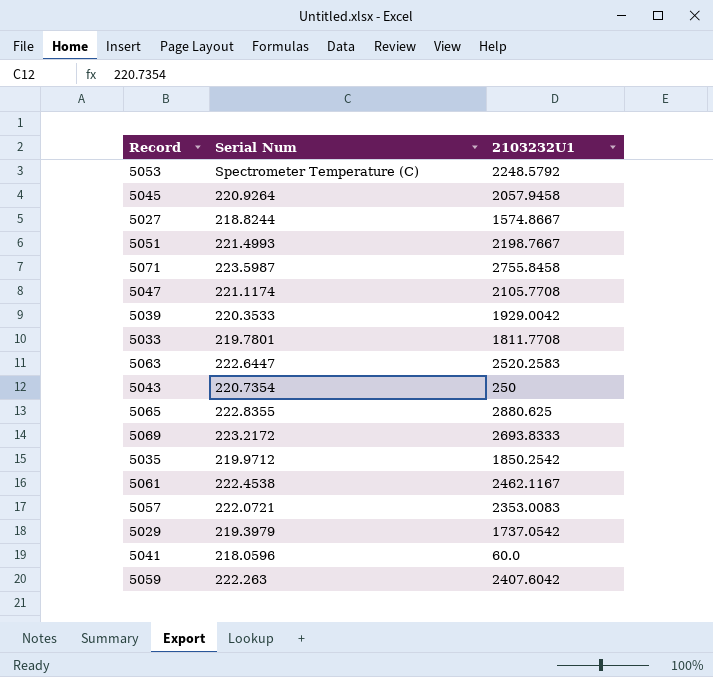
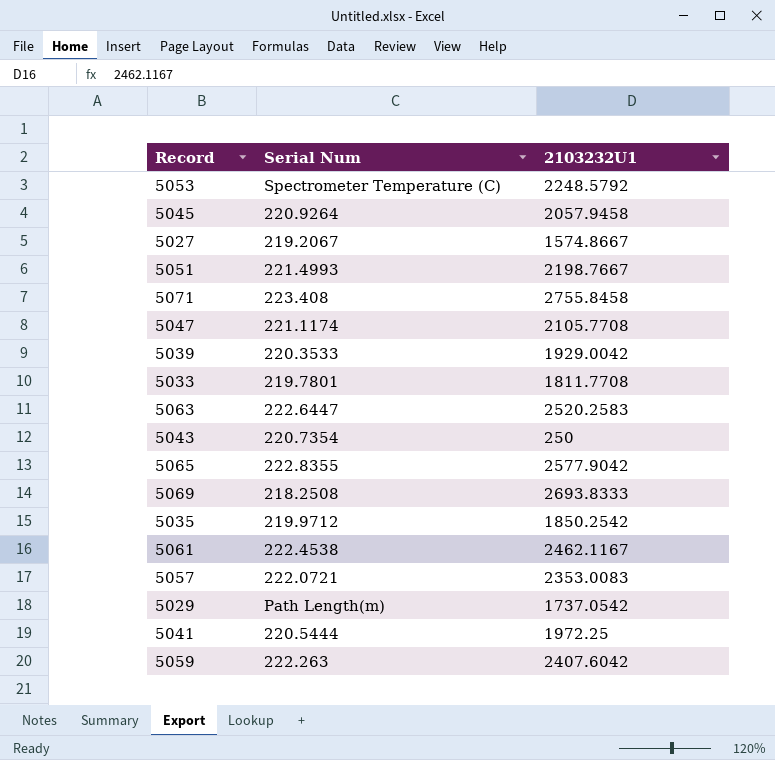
5027 | Serial Num: 218.8244 -> 219.2067
5071 | Serial Num: 223.5987 -> 223.408
5065 | 2103232U1: 2880.625 -> 2577.9042
5069 | Serial Num: 223.2172 -> 218.2508
5029 | Serial Num: 219.3979 -> Path Length(m)
5041 | Serial Num: 218.0596 -> 220.5444
5041 | 2103232U1: 60.0 -> 1972.25

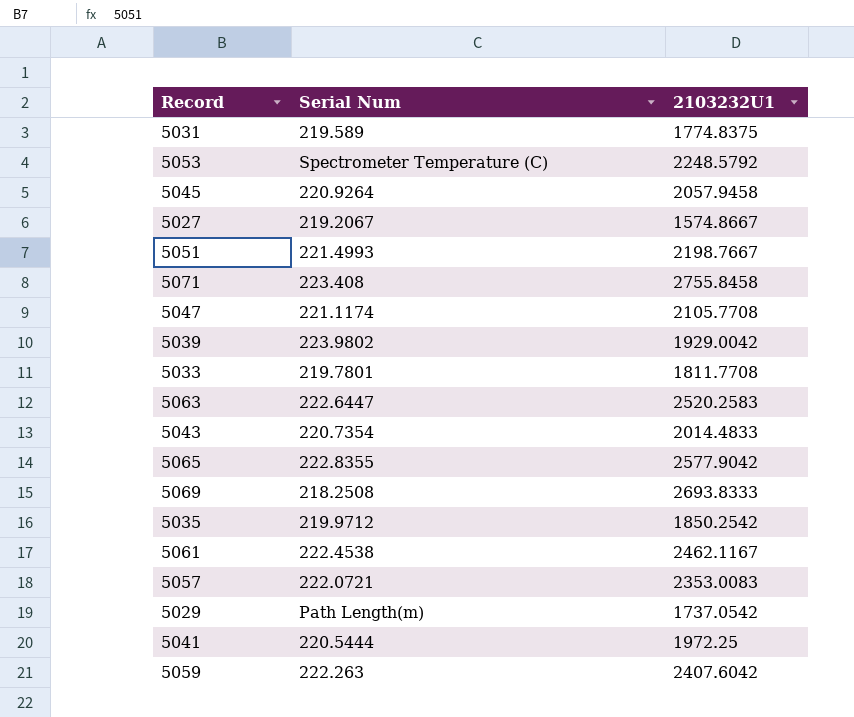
row 5031: none -> 219.589 | 1774.8375
5039 | Serial Num: 220.3533 -> 223.9802
5043 | 2103232U1: 250 -> 2014.4833

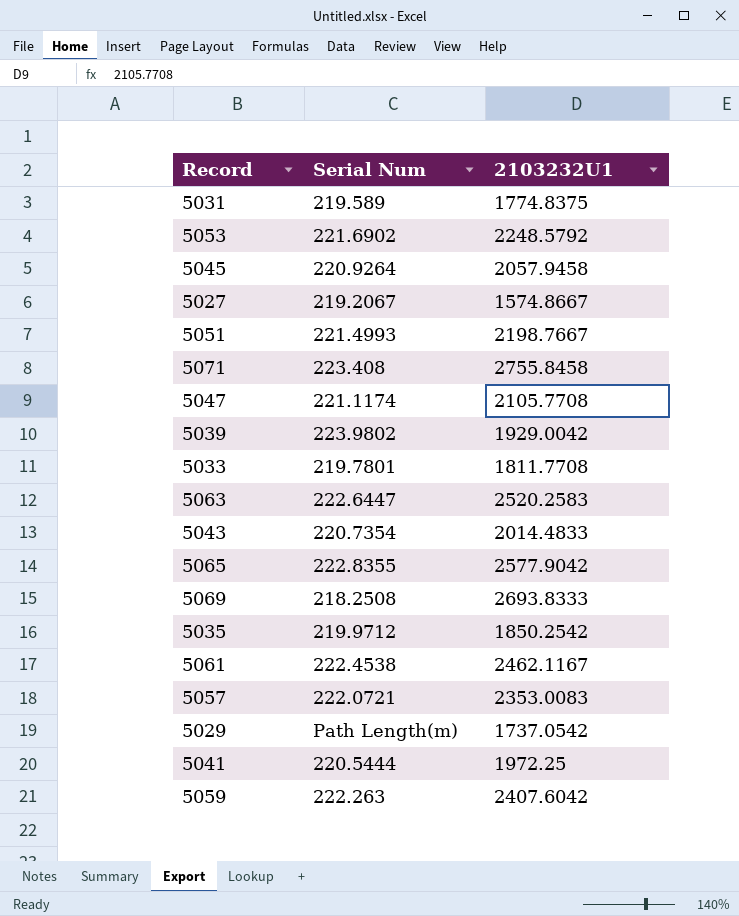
5053 | Serial Num: Spectrometer Temperature (C) -> 221.6902

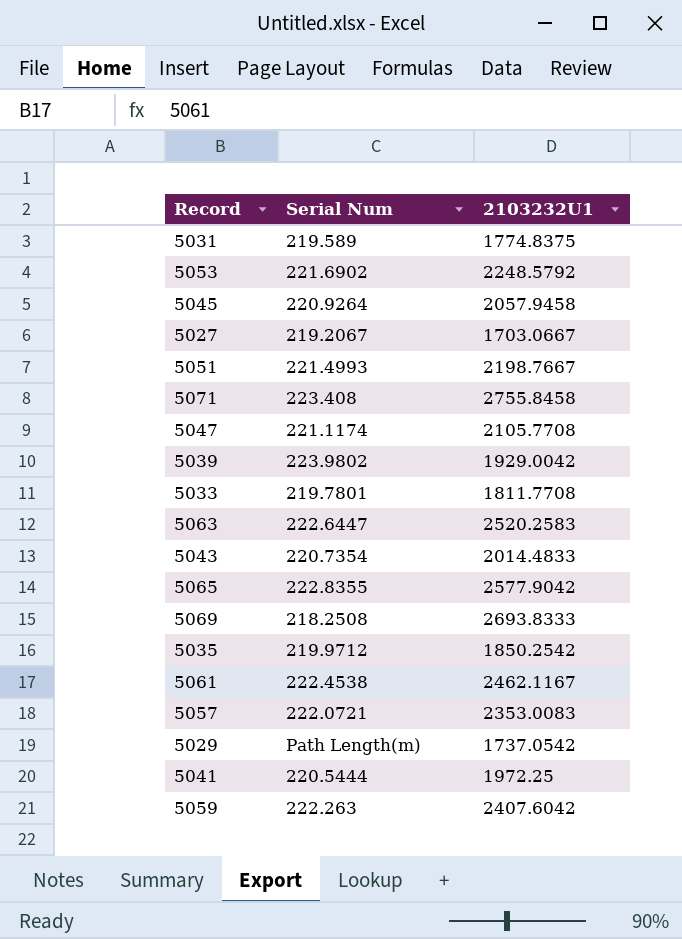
5027 | 2103232U1: 1574.8667 -> 1703.0667

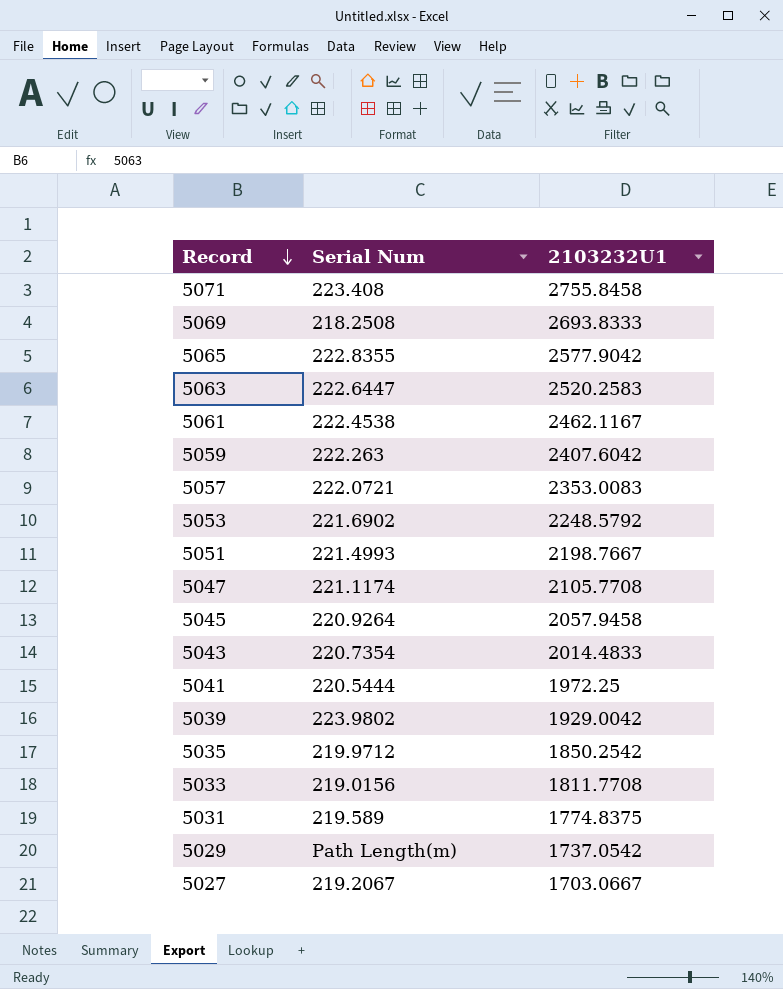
row order: none -> Record descending
5033 | Serial Num: 219.7801 -> 219.0156

